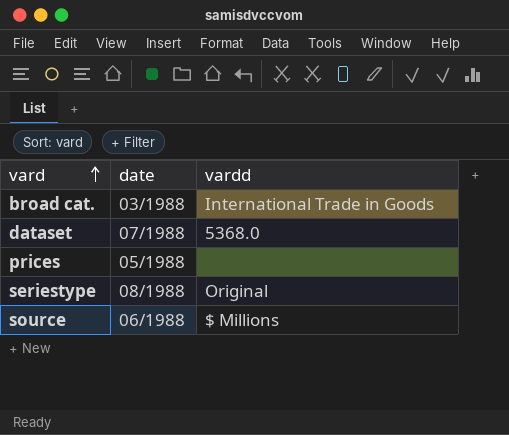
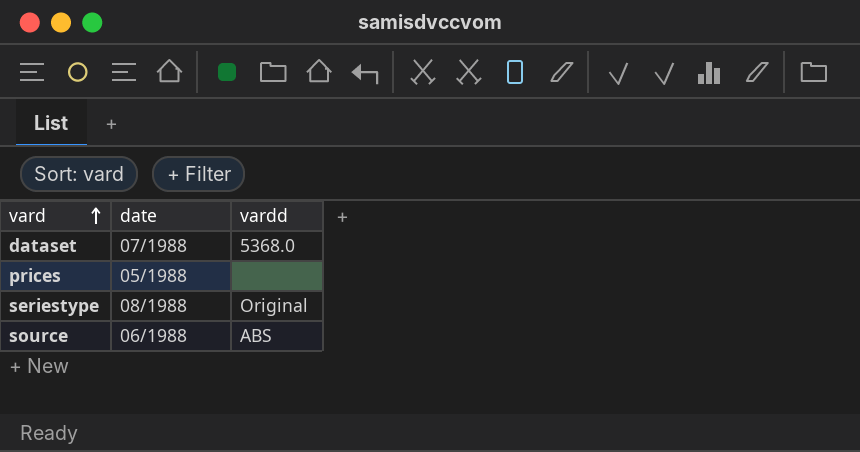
row broad cat.: 03/1988 | International Trade in Goods -> none
source | vardd: $ Millions -> ABS

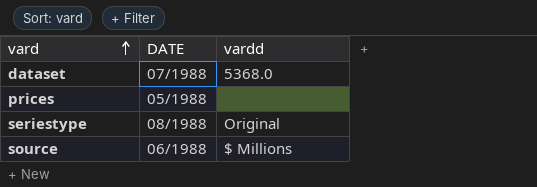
column name: date -> DATE
source | vardd: ABS -> $ Millions

